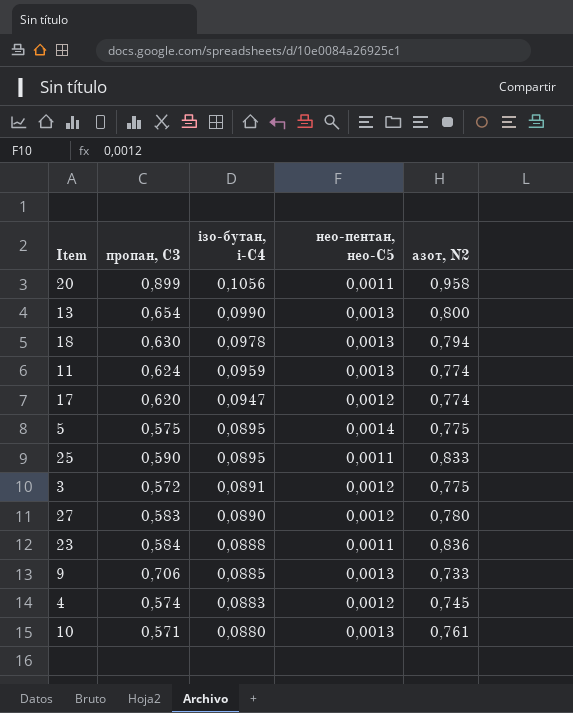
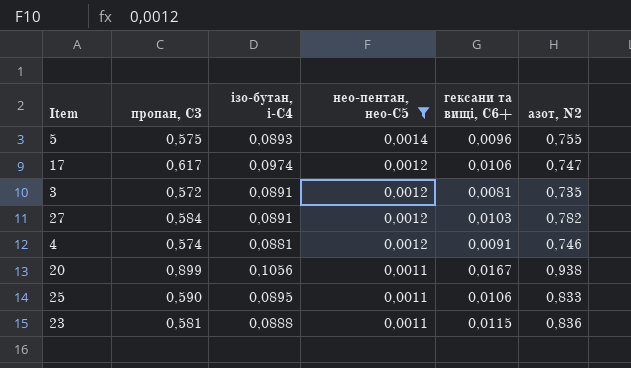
filter: none -> нео-пентан, нео-С5 != 0,0013
row order: ізо-бутан, і-С4 descending -> нео-пентан, нео-С5 descending
column гексани та вищі, С6+ | position: none -> 5
5 | ізо-бутан, і-С4: 0,0895 -> 0,0893
5 | азот, N2: 0,775 -> 0,755
17 | пропан, С3: 0,620 -> 0,617
17 | ізо-бутан, і-С4: 0,0947 -> 0,0974
17 | азот, N2: 0,774 -> 0,747
3 | азот, N2: 0,775 -> 0,735
27 | пропан, С3: 0,583 -> 0,584
27 | ізо-бутан, і-С4: 0,0890 -> 0,0891
27 | азот, N2: 0,780 -> 0,782
4 | ізо-бутан, і-С4: 0,0883 -> 0,0881
4 | азот, N2: 0,745 -> 0,746
20 | азот, N2: 0,958 -> 0,938
23 | пропан, С3: 0,584 -> 0,581

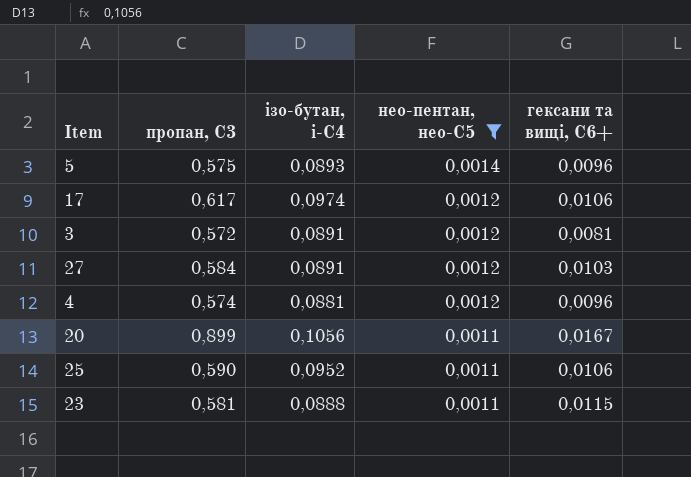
column азот, N2 | position: 6 -> none
4 | гексани та вищі, С6+: 0,0091 -> 0,0096
25 | ізо-бутан, і-С4: 0,0895 -> 0,0952

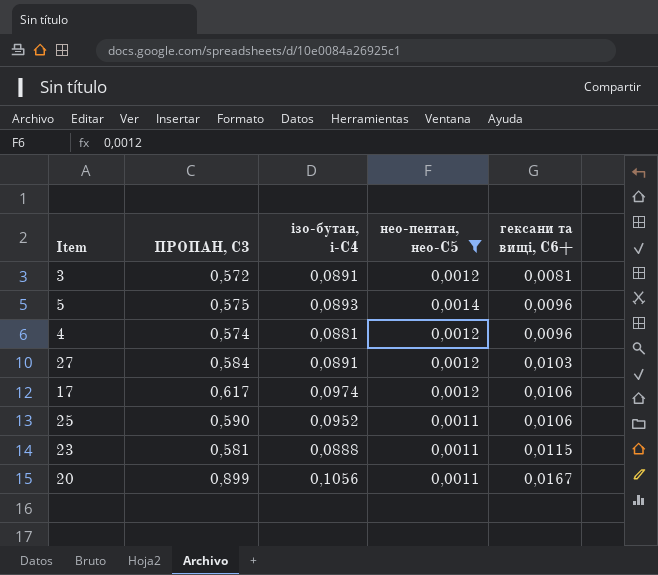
row order: нео-пентан, нео-С5 descending -> гексани та вищі, С6+ ascending
column name: пропан, С3 -> ПРОПАН, С3

